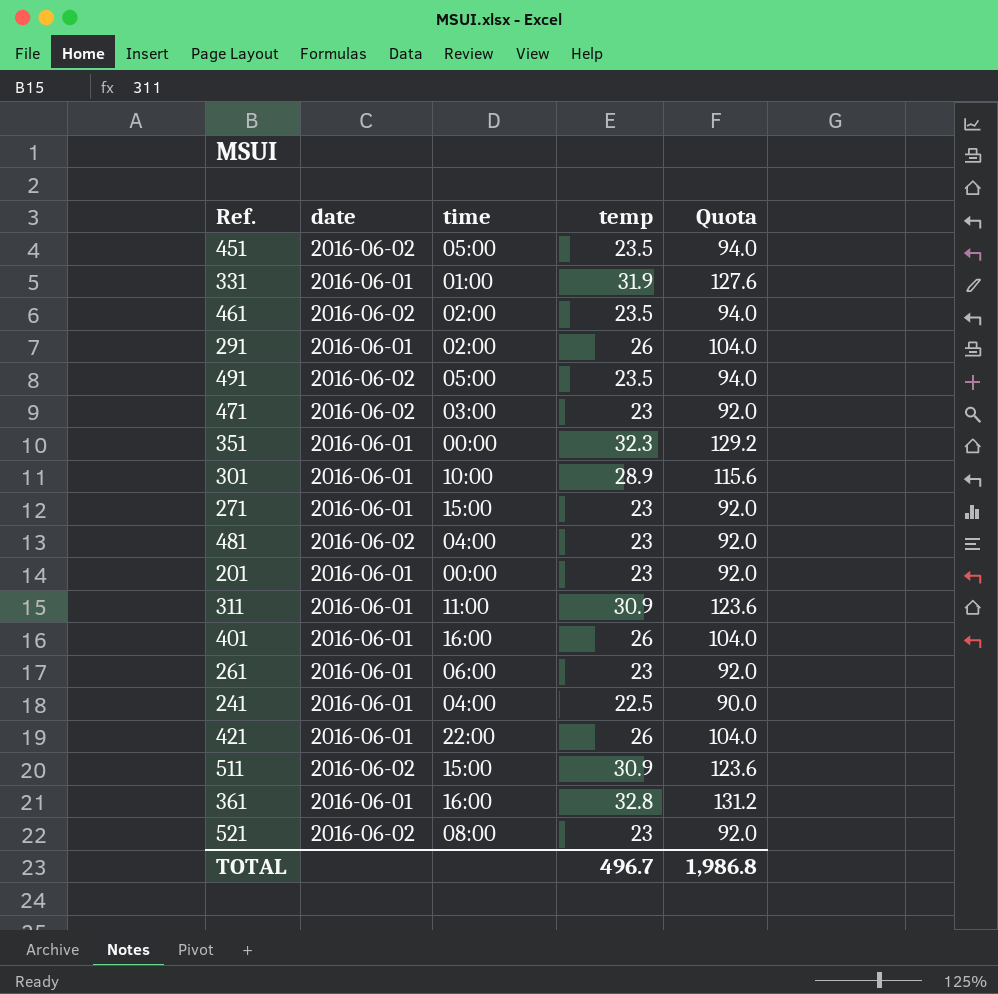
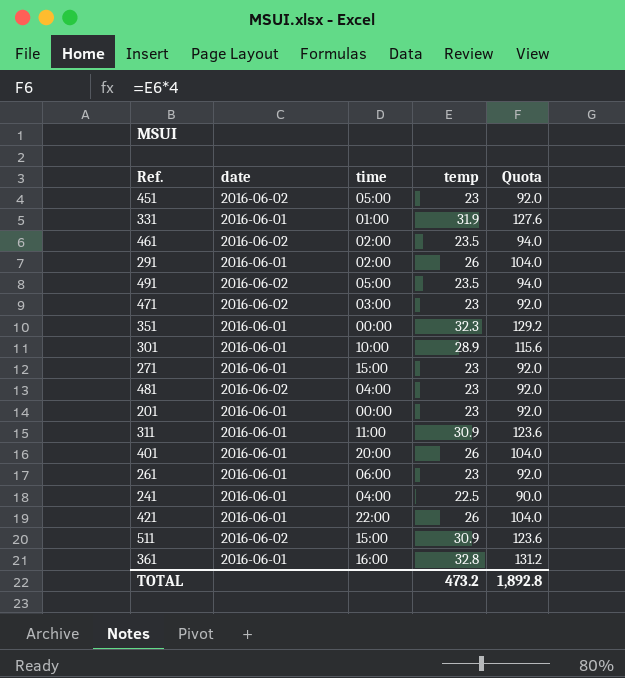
row 521: 2016-06-02 | 08:00 | 23 | 92.0 -> none
451 | temp: 23.5 -> 23
451 | Quota: 94.0 -> 92.0
401 | time: 16:00 -> 20:00
TOTAL | temp: 496.7 -> 473.2
TOTAL | Quota: 1,986.8 -> 1,892.8

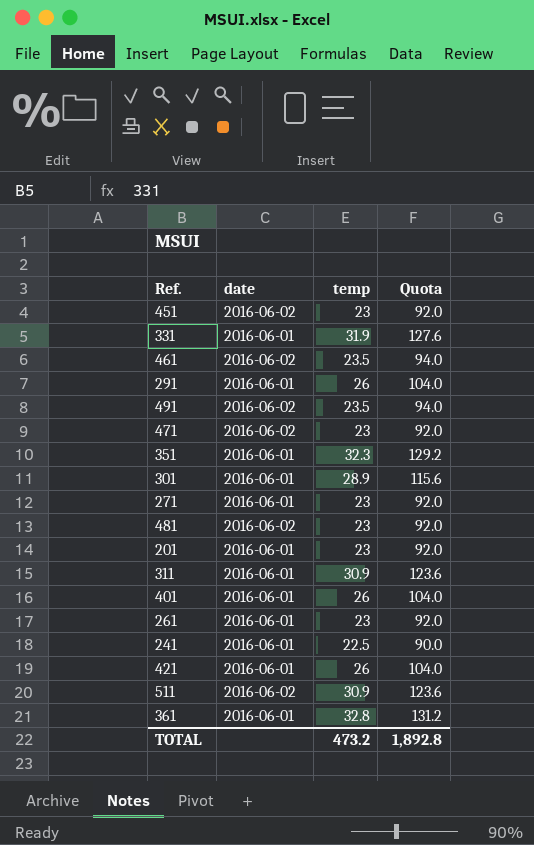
column time | position: 3 -> none

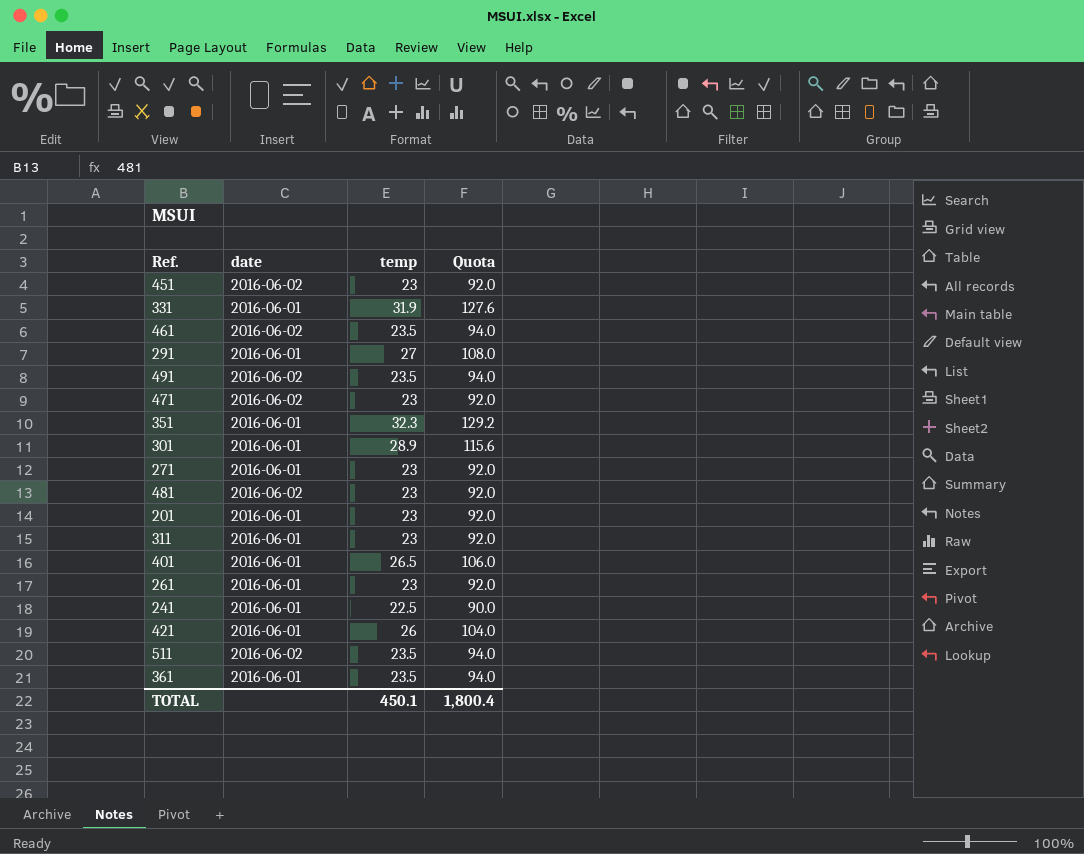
291 | temp: 26 -> 27
291 | Quota: 104.0 -> 108.0
311 | temp: 30.9 -> 23
311 | Quota: 123.6 -> 92.0
401 | temp: 26 -> 26.5
401 | Quota: 104.0 -> 106.0
511 | temp: 30.9 -> 23.5
511 | Quota: 123.6 -> 94.0
361 | temp: 32.8 -> 23.5
361 | Quota: 131.2 -> 94.0
TOTAL | temp: 473.2 -> 450.1
TOTAL | Quota: 1,892.8 -> 1,800.4

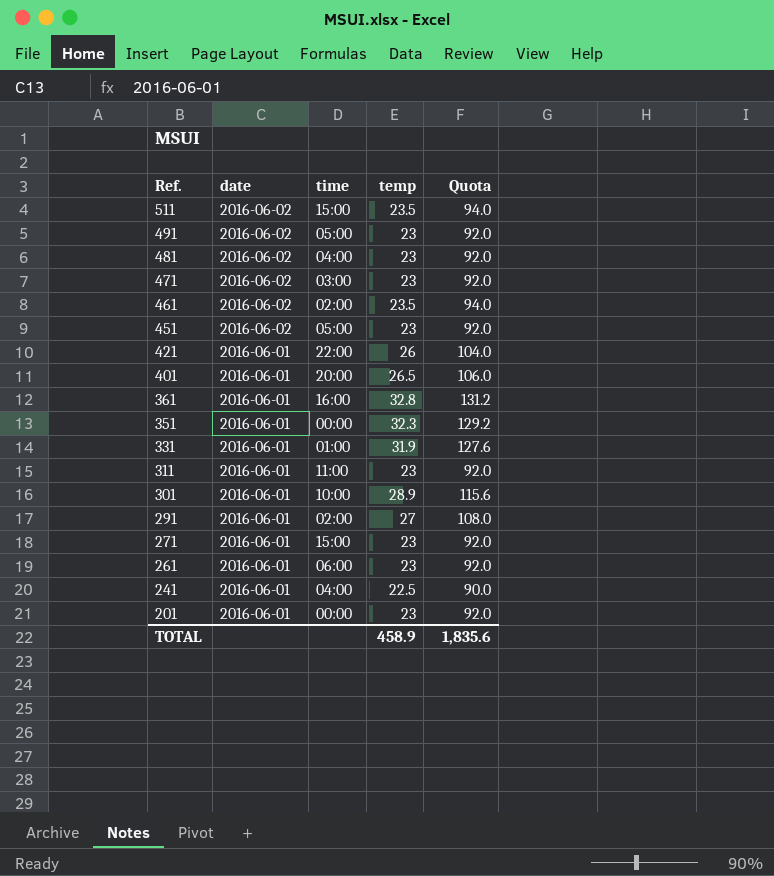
row order: none -> Ref. descending
column time | position: none -> 3
491 | temp: 23.5 -> 23
491 | Quota: 94.0 -> 92.0
361 | temp: 23.5 -> 32.8
361 | Quota: 94.0 -> 131.2
TOTAL | temp: 450.1 -> 458.9
TOTAL | Quota: 1,800.4 -> 1,835.6

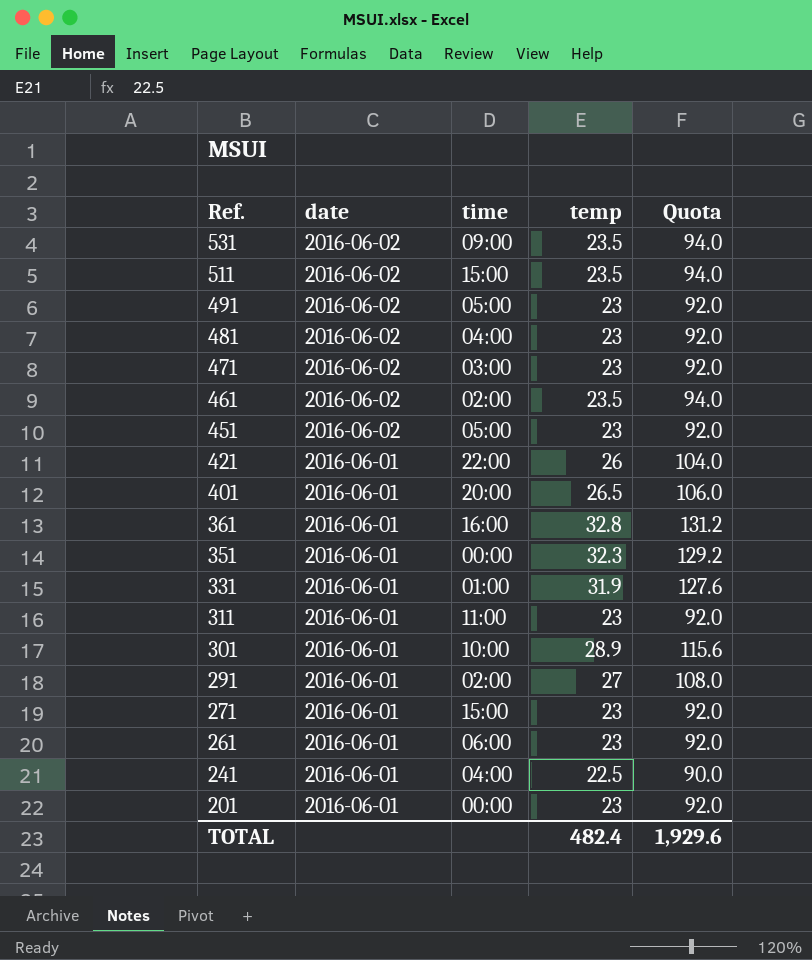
row 531: none -> 2016-06-02 | 09:00 | 23.5 | 94.0
TOTAL | temp: 458.9 -> 482.4
TOTAL | Quota: 1,835.6 -> 1,929.6

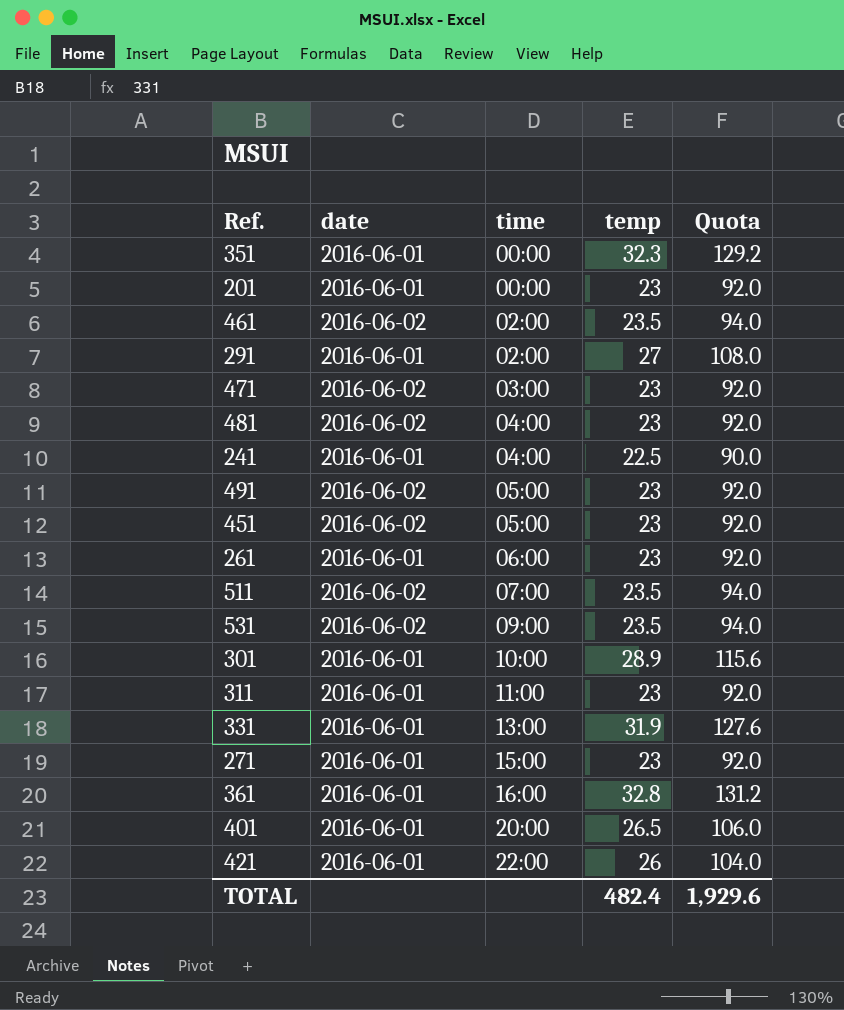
row order: Ref. descending -> time ascending
511 | time: 15:00 -> 07:00
331 | time: 01:00 -> 13:00

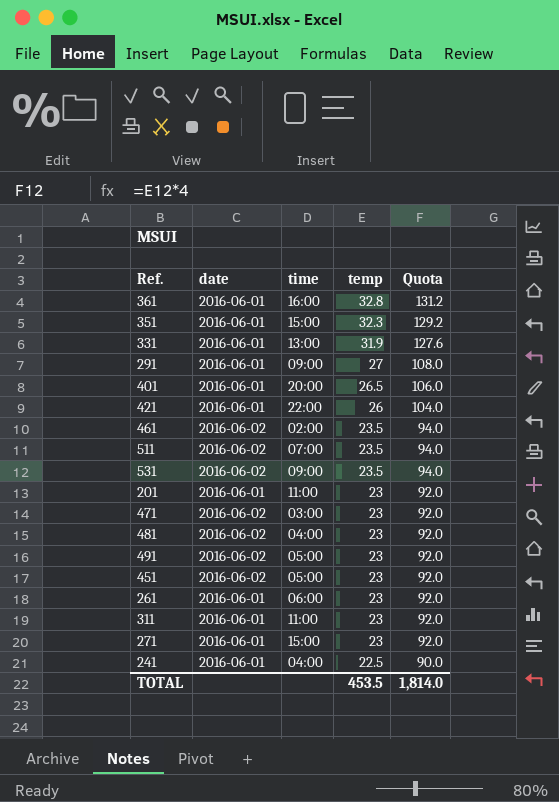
row order: time ascending -> temp descending
row 301: 2016-06-01 | 10:00 | 28.9 | 115.6 -> none
351 | time: 00:00 -> 15:00
291 | time: 02:00 -> 09:00
201 | time: 00:00 -> 11:00
TOTAL | temp: 482.4 -> 453.5
TOTAL | Quota: 1,929.6 -> 1,814.0

